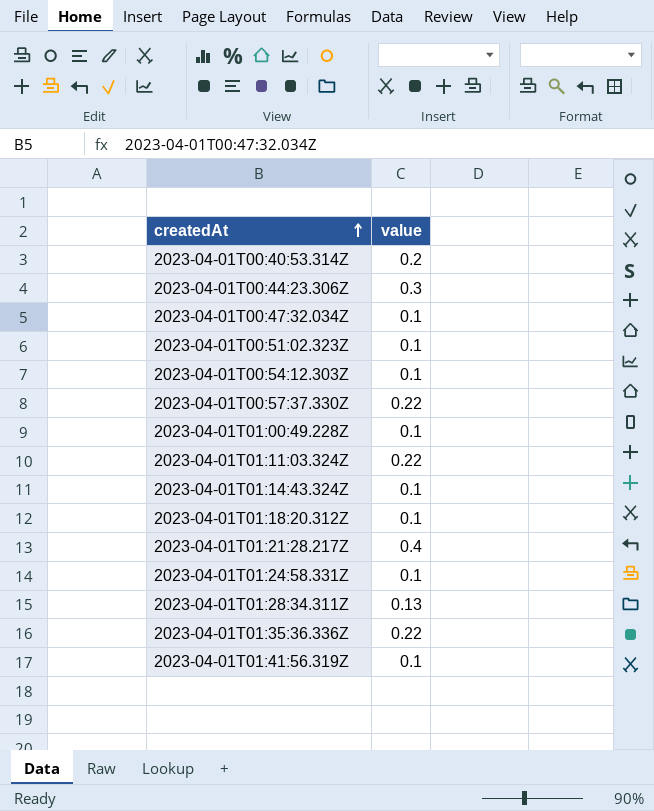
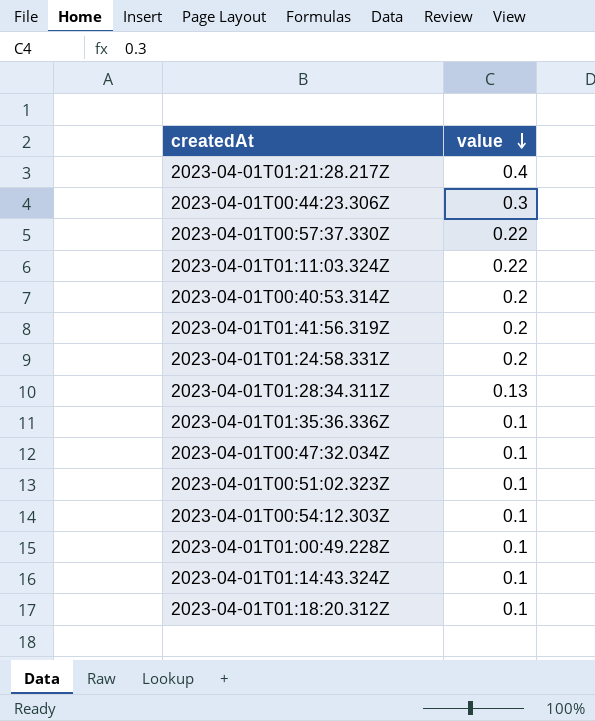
row order: createdAt ascending -> value descending
2023-04-01T01:41:56.319Z | value: 0.1 -> 0.2
2023-04-01T01:24:58.331Z | value: 0.1 -> 0.2
2023-04-01T01:35:36.336Z | value: 0.22 -> 0.1

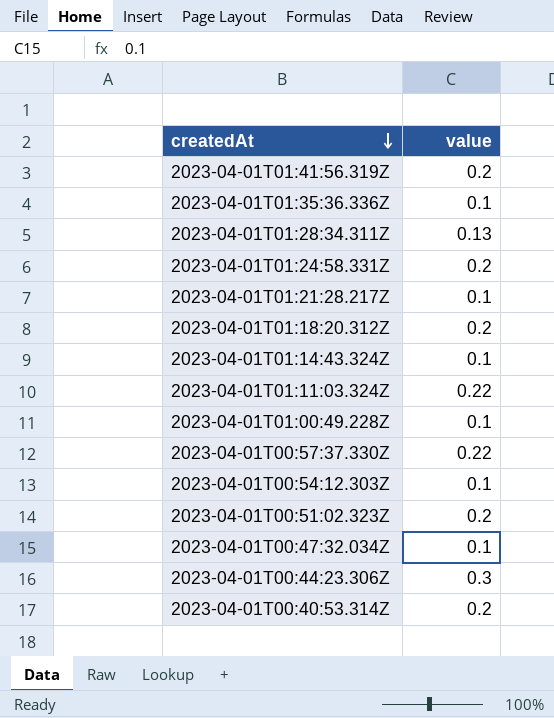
row order: value descending -> createdAt descending
2023-04-01T01:21:28.217Z | value: 0.4 -> 0.1
2023-04-01T01:18:20.312Z | value: 0.1 -> 0.2
2023-04-01T00:51:02.323Z | value: 0.1 -> 0.2

